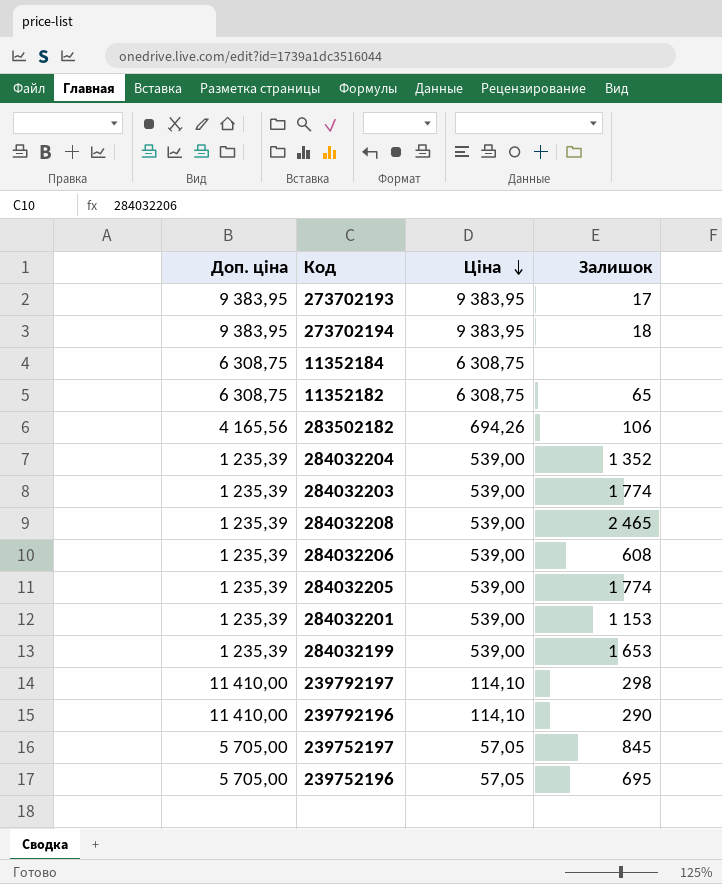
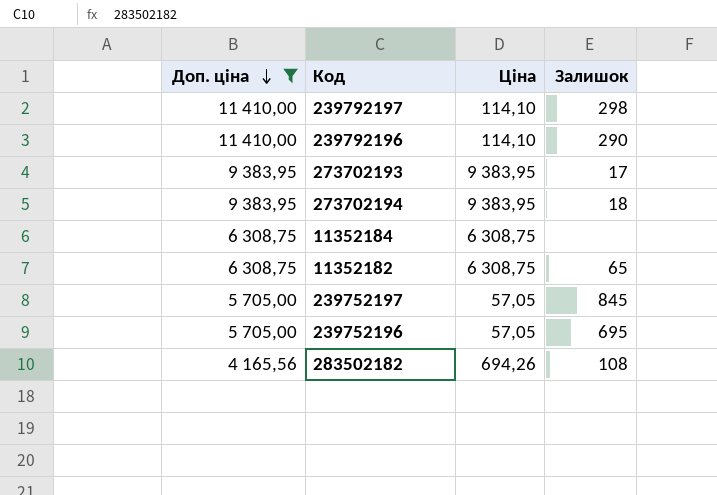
filter: none -> Доп. ціна != 1 235,39
row order: Ціна descending -> Доп. ціна descending
283502182 | Залишок: 106 -> 108

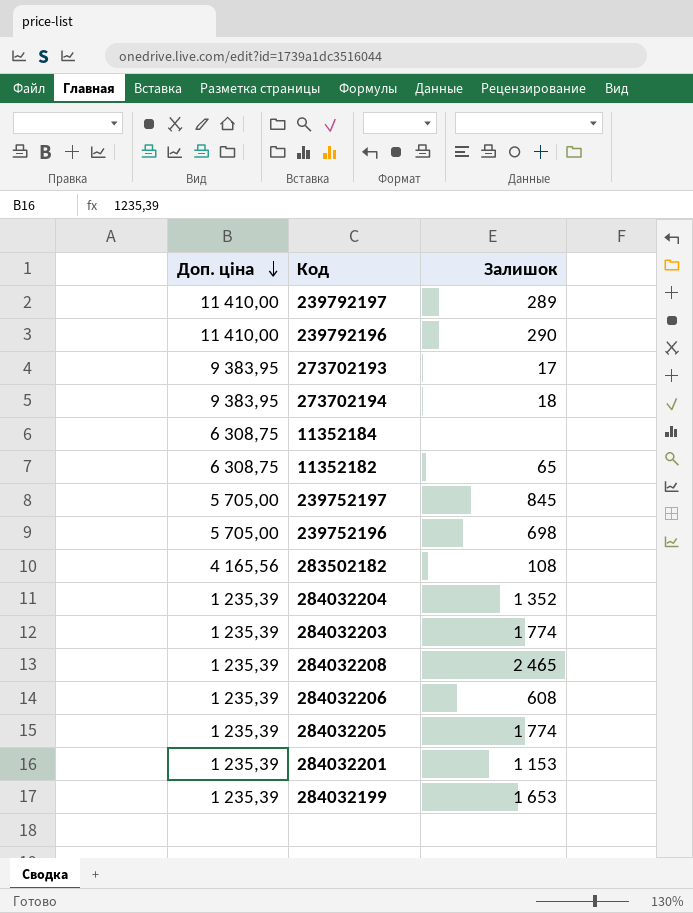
filter: Доп. ціна != 1 235,39 -> none
column Ціна | position: 3 -> none
239792197 | Залишок: 298 -> 289
239752196 | Залишок: 695 -> 698

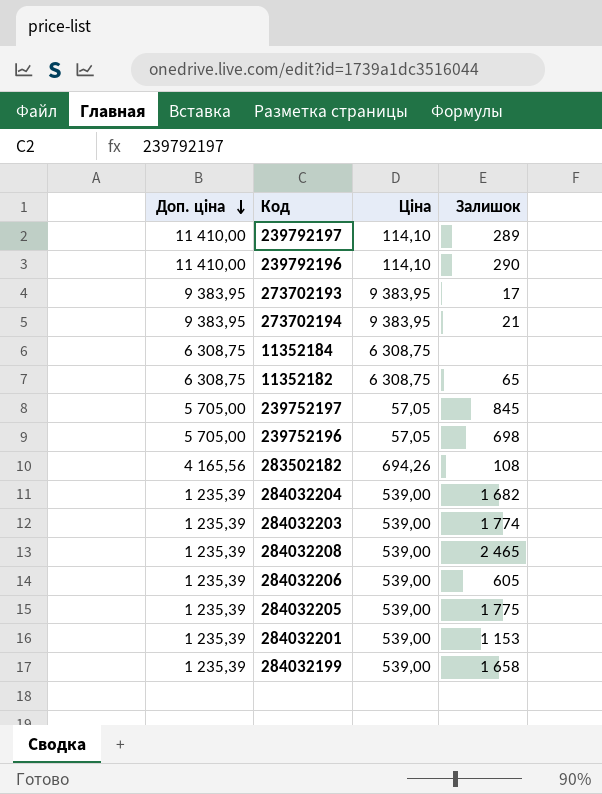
column Ціна | position: none -> 3
273702194 | Залишок: 18 -> 21
284032204 | Залишок: 1 352 -> 1 682
284032206 | Залишок: 608 -> 605
284032205 | Залишок: 1 774 -> 1 775
284032199 | Залишок: 1 653 -> 1 658

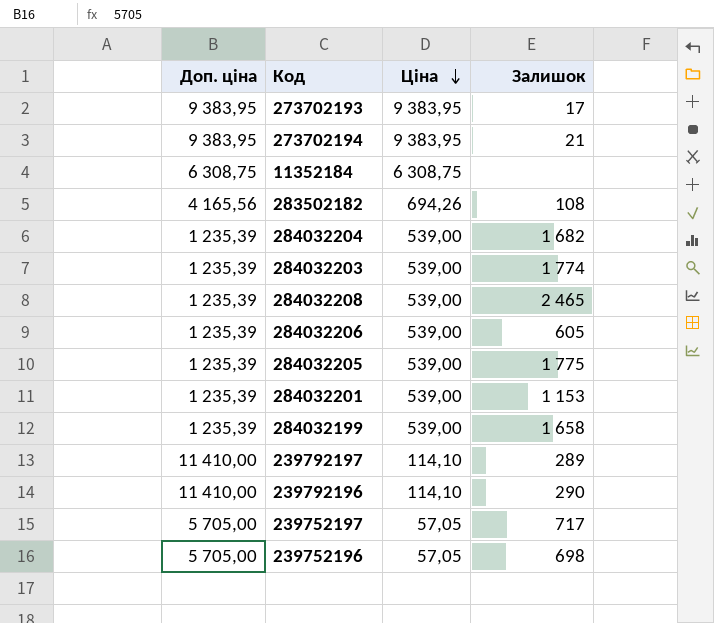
row order: Доп. ціна descending -> Ціна descending
row 11352182: 6 308,75 | 6 308,75 | 65 -> none
239752197 | Залишок: 845 -> 717

